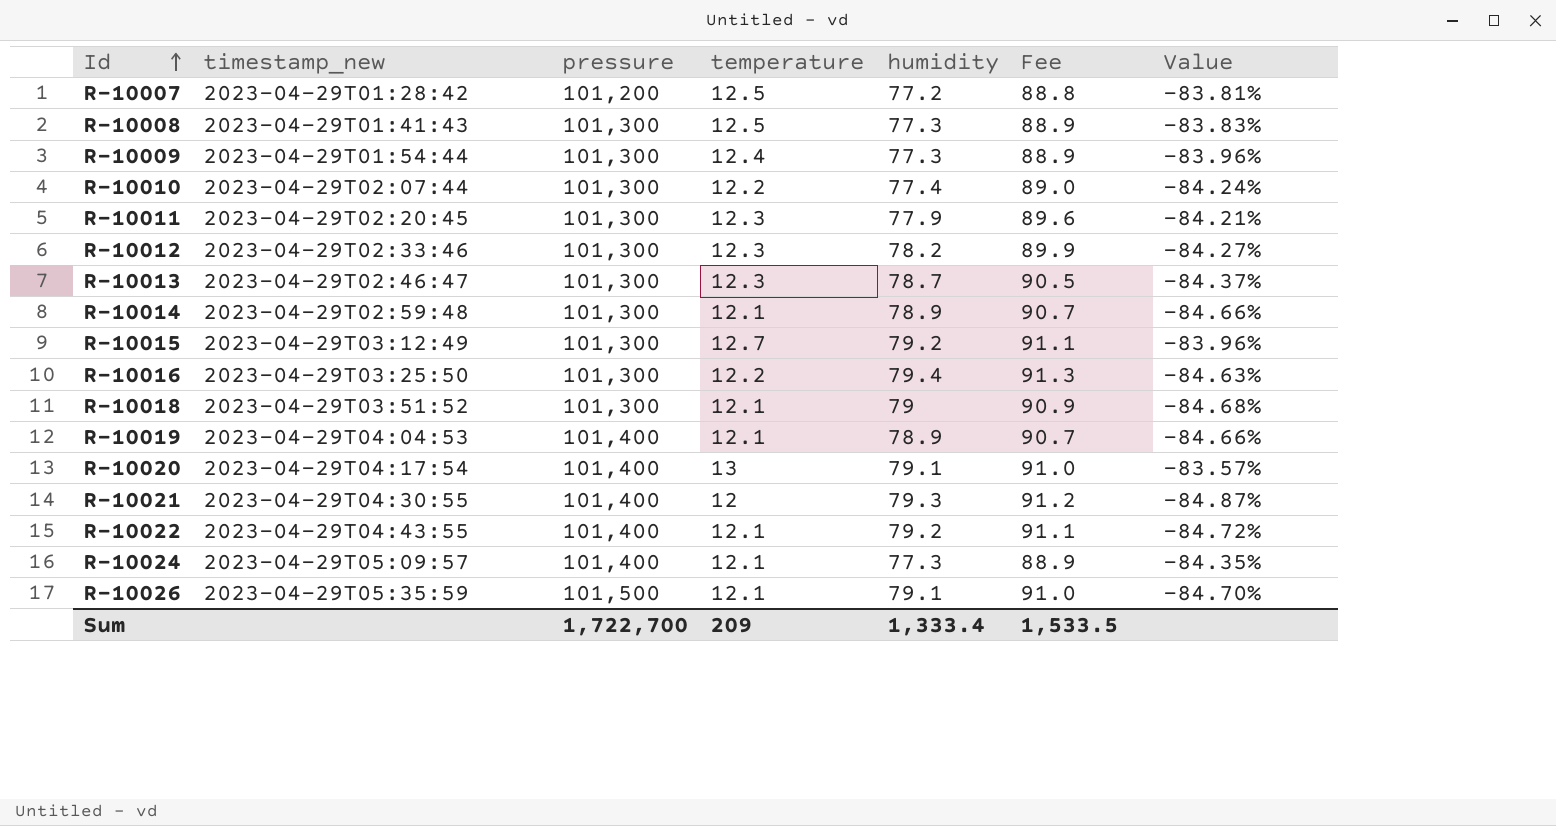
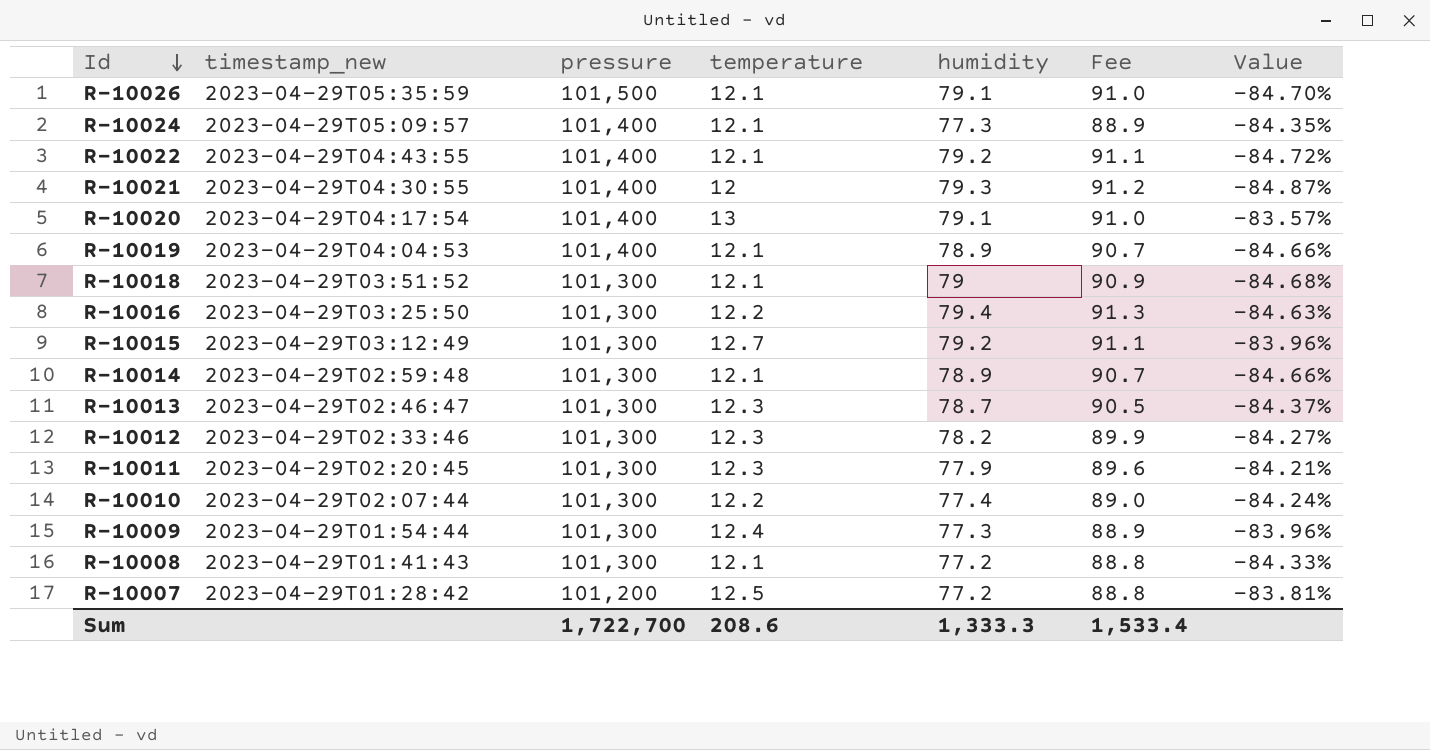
row order: Id ascending -> Id descending
R-10008 | temperature: 12.5 -> 12.1
R-10008 | humidity: 77.3 -> 77.2
R-10008 | Fee: 88.9 -> 88.8
R-10008 | Value: -83.83% -> -84.33%
Sum | temperature: 209 -> 208.6
Sum | humidity: 1,333.4 -> 1,333.3
Sum | Fee: 1,533.5 -> 1,533.4

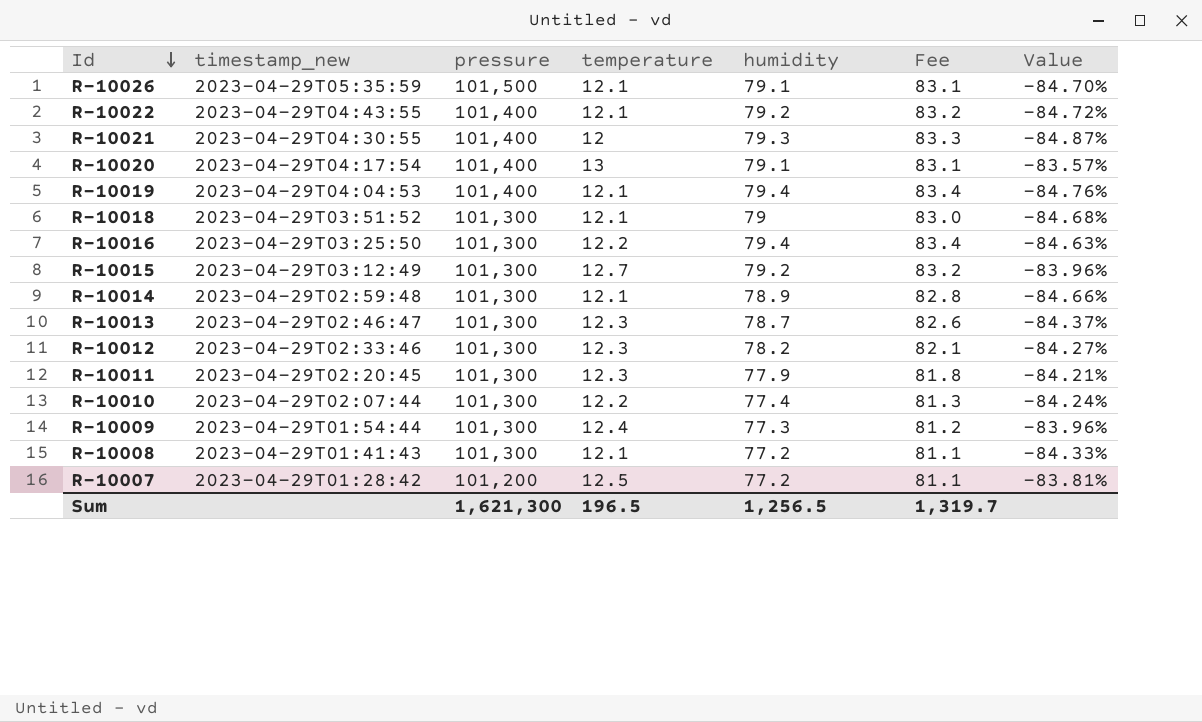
column Fee | formula: [humidity] * 1.15 -> [humidity] * 1.05
row R-10024: 2023-04-29T05:09:57 | 101,400 | 12.1 | 77.3 | 88.9 | -84.35% -> none
R-10019 | humidity: 78.9 -> 79.4
R-10019 | Value: -84.66% -> -84.76%
Sum | pressure: 1,722,700 -> 1,621,300
Sum | temperature: 208.6 -> 196.5
Sum | humidity: 1,333.3 -> 1,256.5
Sum | Fee: 1,533.4 -> 1,319.7

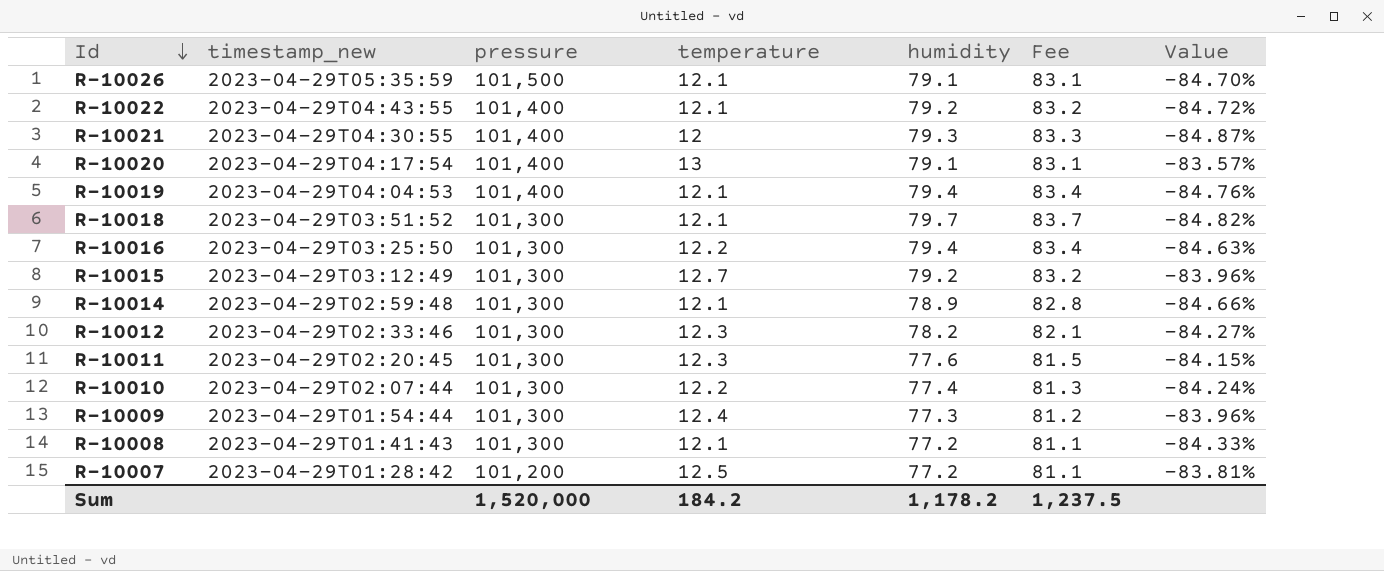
row R-10013: 2023-04-29T02:46:47 | 101,300 | 12.3 | 78.7 | 82.6 | -84.37% -> none
R-10018 | humidity: 79 -> 79.7
R-10018 | Fee: 83.0 -> 83.7
R-10018 | Value: -84.68% -> -84.82%
R-10011 | humidity: 77.9 -> 77.6
R-10011 | Fee: 81.8 -> 81.5
R-10011 | Value: -84.21% -> -84.15%
Sum | pressure: 1,621,300 -> 1,520,000
Sum | temperature: 196.5 -> 184.2
Sum | humidity: 1,256.5 -> 1,178.2
Sum | Fee: 1,319.7 -> 1,237.5

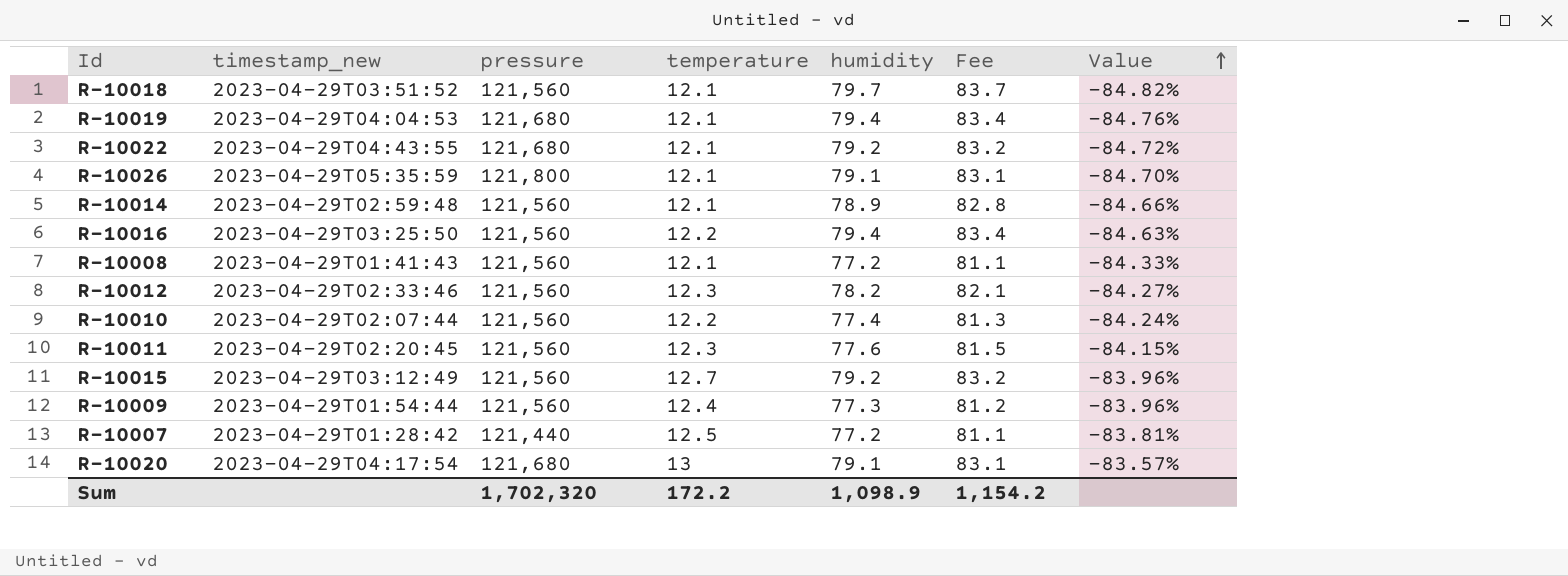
row order: Id descending -> Value ascending
row R-10021: 2023-04-29T04:30:55 | 101,400 | 12 | 79.3 | 83.3 | -84.87% -> none
R-10018 | pressure: 101,300 -> 121,560
R-10019 | pressure: 101,400 -> 121,680
R-10022 | pressure: 101,400 -> 121,680
R-10026 | pressure: 101,500 -> 121,800
R-10014 | pressure: 101,300 -> 121,560
R-10016 | pressure: 101,300 -> 121,560
R-10008 | pressure: 101,300 -> 121,560
R-10012 | pressure: 101,300 -> 121,560
R-10010 | pressure: 101,300 -> 121,560
R-10011 | pressure: 101,300 -> 121,560
R-10015 | pressure: 101,300 -> 121,560
R-10009 | pressure: 101,300 -> 121,560
R-10007 | pressure: 101,200 -> 121,440
R-10020 | pressure: 101,400 -> 121,680
Sum | pressure: 1,520,000 -> 1,702,320
Sum | temperature: 184.2 -> 172.2
Sum | humidity: 1,178.2 -> 1,098.9
Sum | Fee: 1,237.5 -> 1,154.2

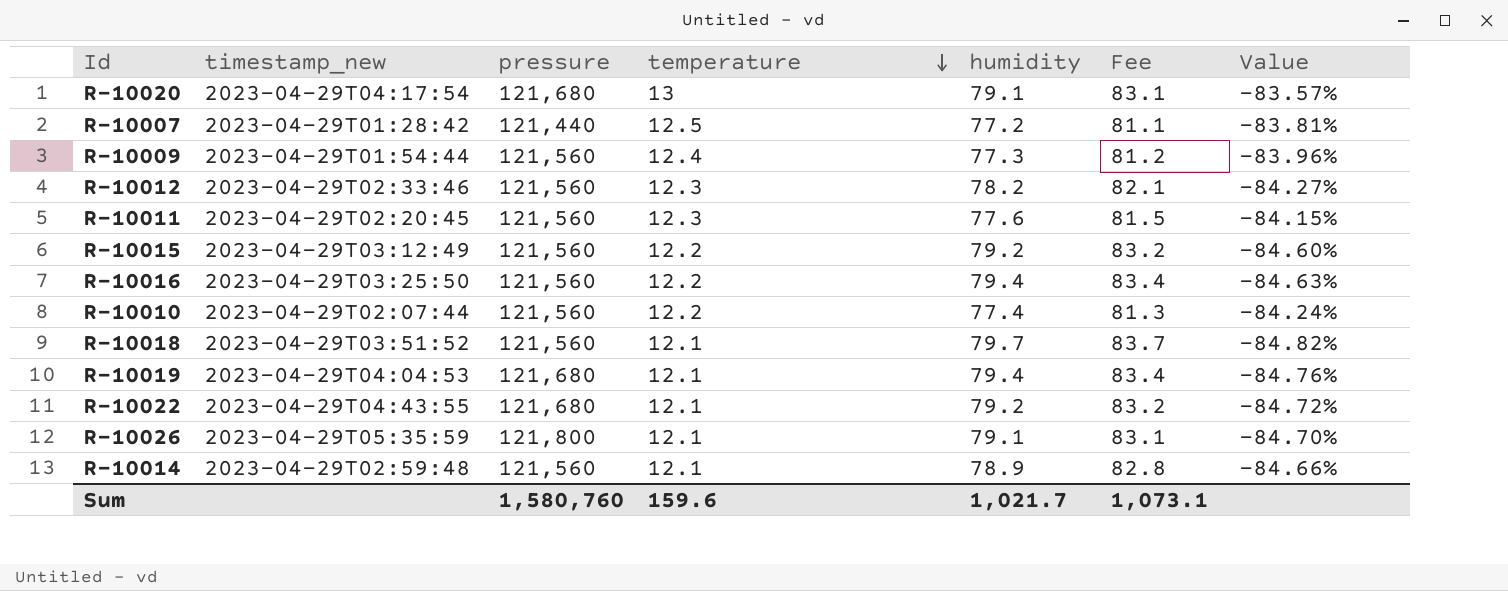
row order: Value ascending -> temperature descending
row R-10008: 2023-04-29T01:41:43 | 121,560 | 12.1 | 77.2 | 81.1 | -84.33% -> none
R-10015 | temperature: 12.7 -> 12.2
R-10015 | Value: -83.96% -> -84.60%
Sum | pressure: 1,702,320 -> 1,580,760
Sum | temperature: 172.2 -> 159.6
Sum | humidity: 1,098.9 -> 1,021.7
Sum | Fee: 1,154.2 -> 1,073.1

